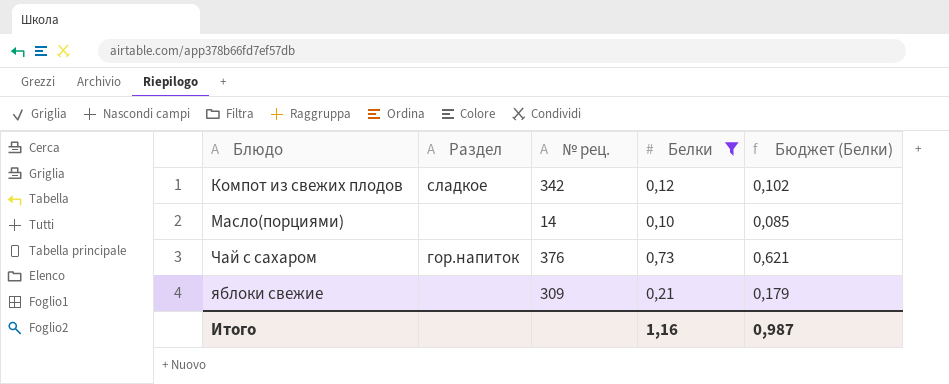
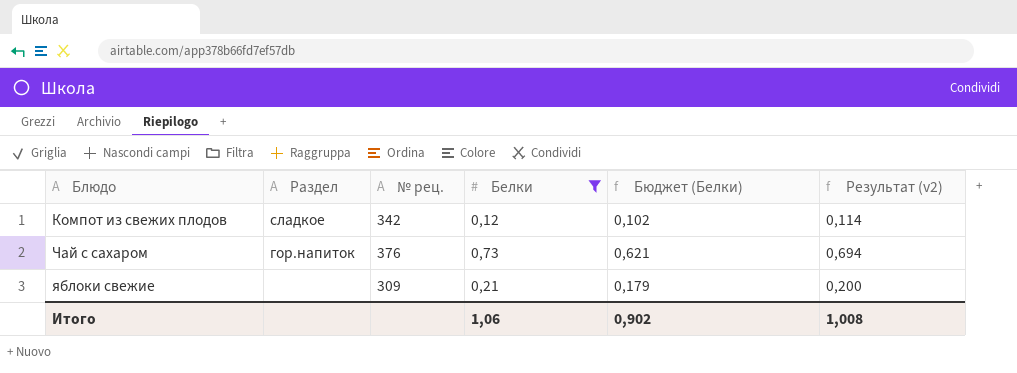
column Результат (v2) | formula: none -> [Белки] * 0,95
row Масло(порциями): none | 14 | 0,10 | 0,085 -> none
Итого | Белки: 1,16 -> 1,06
Итого | Бюджет (Белки): 0,987 -> 0,902

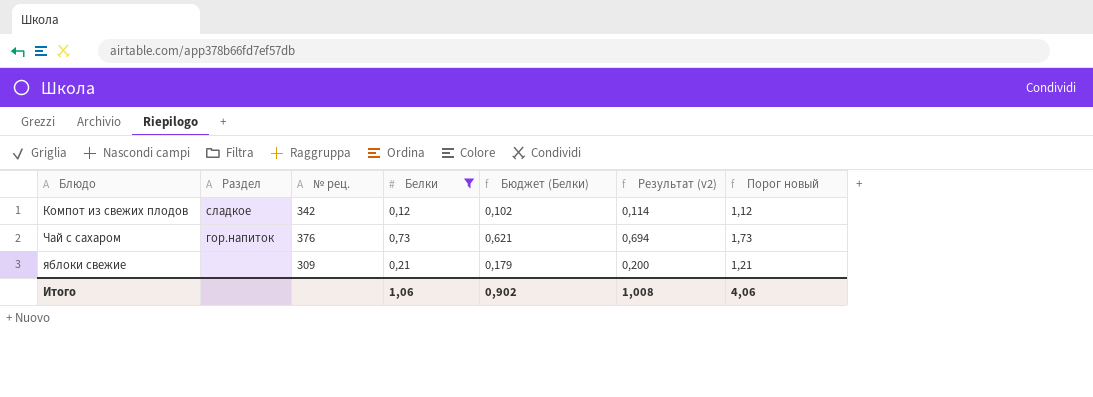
column Порог новый | formula: none -> [Белки] + 1

